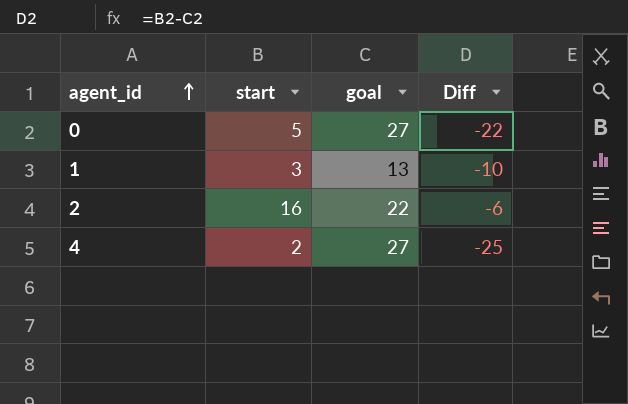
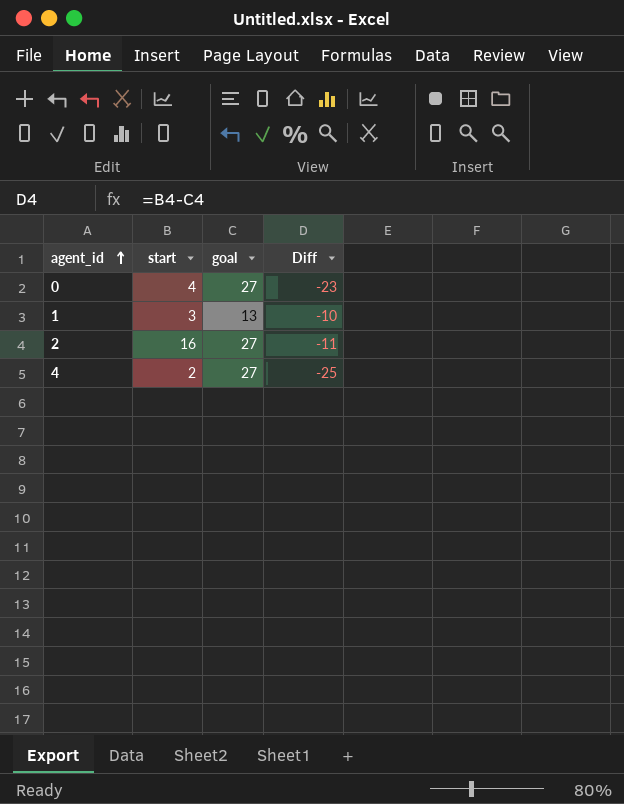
0 | start: 5 -> 4
0 | Diff: -22 -> -23
2 | goal: 22 -> 27
2 | Diff: -6 -> -11

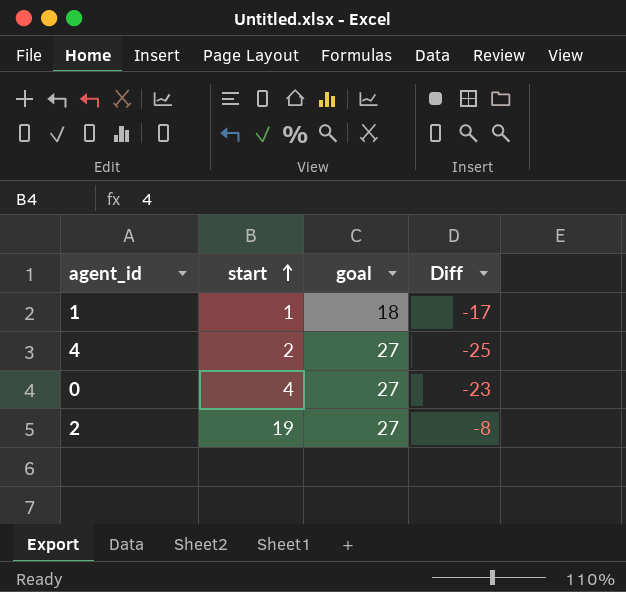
row order: agent_id ascending -> start ascending
1 | start: 3 -> 1
1 | goal: 13 -> 18
1 | Diff: -10 -> -17
2 | start: 16 -> 19
2 | Diff: -11 -> -8

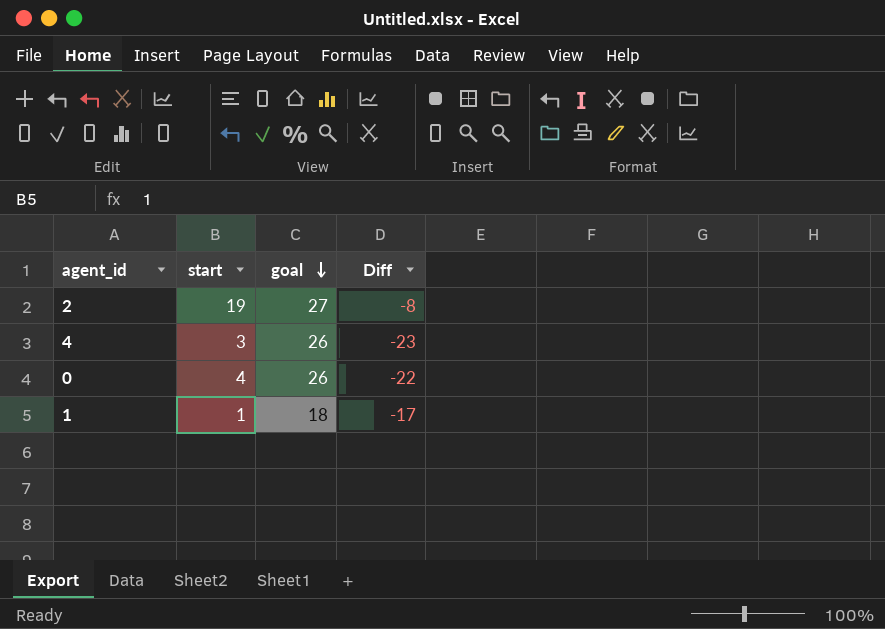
row order: start ascending -> goal descending
4 | start: 2 -> 3
4 | goal: 27 -> 26
4 | Diff: -25 -> -23
0 | goal: 27 -> 26
0 | Diff: -23 -> -22

